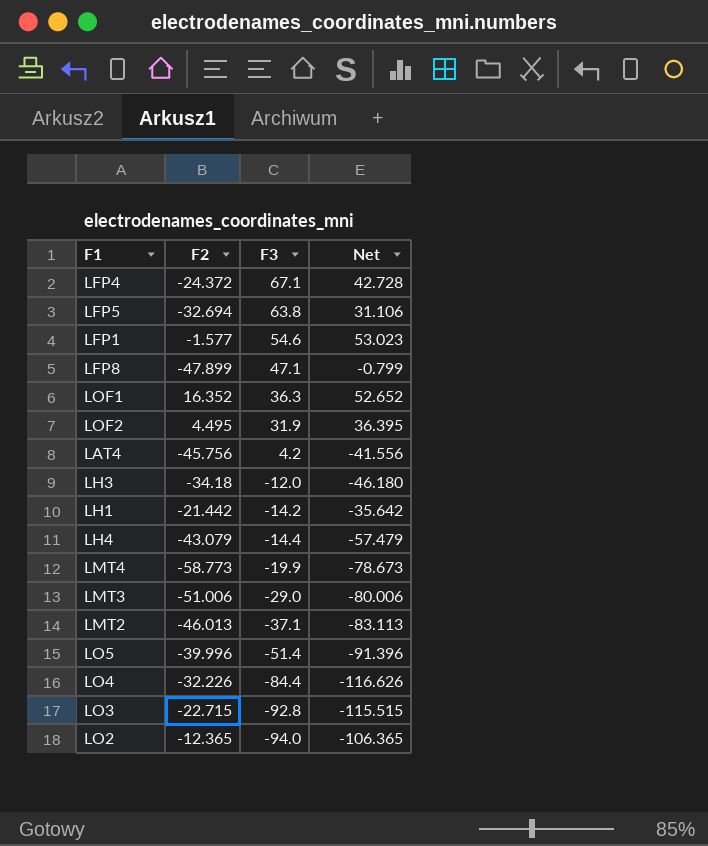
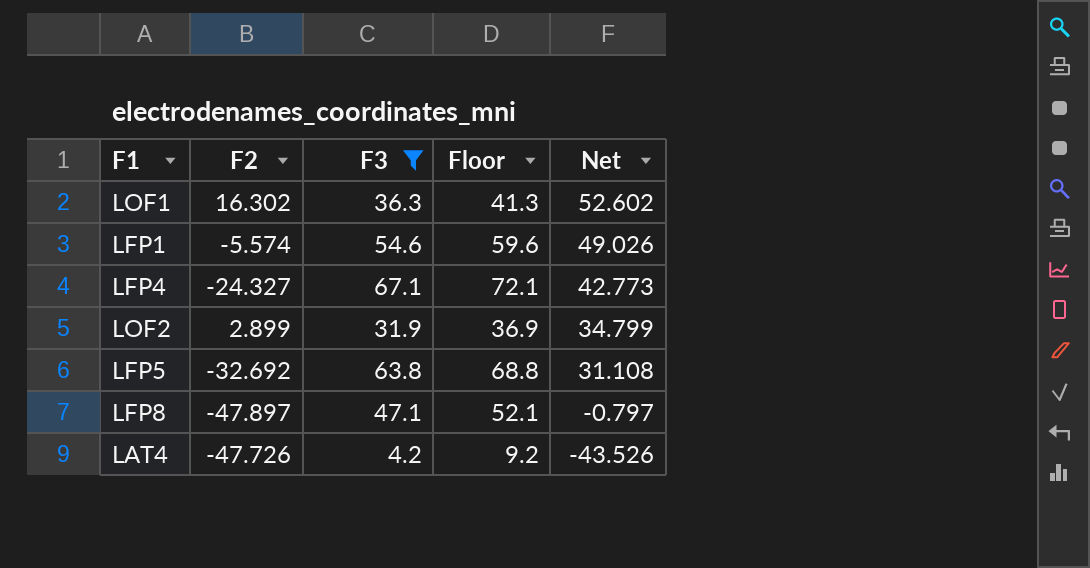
filter: none -> F3 >= 4.2
row order: F3 descending -> Net descending
column Floor | formula: none -> [F3] + 5
LOF1 | F2: 16.352 -> 16.302
LOF1 | Net: 52.652 -> 52.602
LFP1 | F2: -1.577 -> -5.574
LFP1 | Net: 53.023 -> 49.026
LFP4 | F2: -24.372 -> -24.327
LFP4 | Net: 42.728 -> 42.773
LOF2 | F2: 4.495 -> 2.899
LOF2 | Net: 36.395 -> 34.799
LFP5 | F2: -32.694 -> -32.692
LFP5 | Net: 31.106 -> 31.108
LFP8 | F2: -47.899 -> -47.897
LFP8 | Net: -0.799 -> -0.797
LAT4 | F2: -45.756 -> -47.726
LAT4 | Net: -41.556 -> -43.526

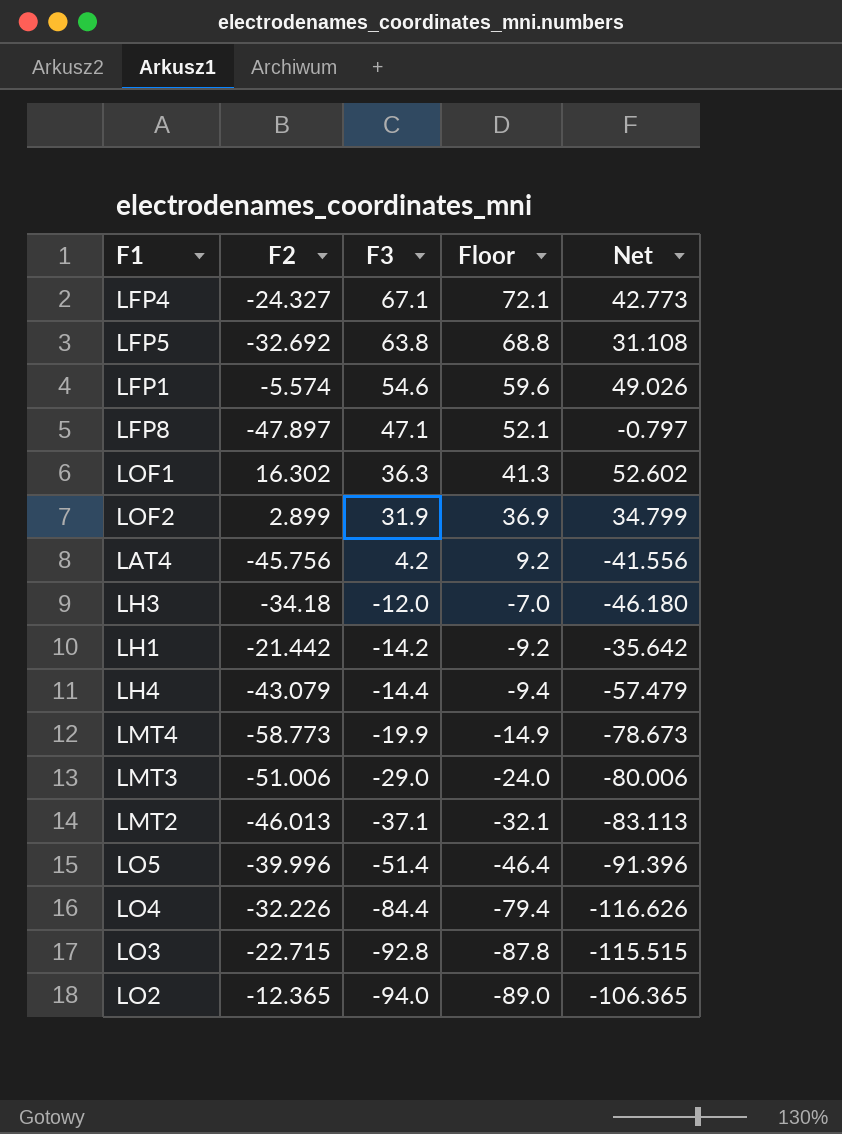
filter: F3 >= 4.2 -> none
row order: Net descending -> F3 descending
LAT4 | F2: -47.726 -> -45.756
LAT4 | Net: -43.526 -> -41.556

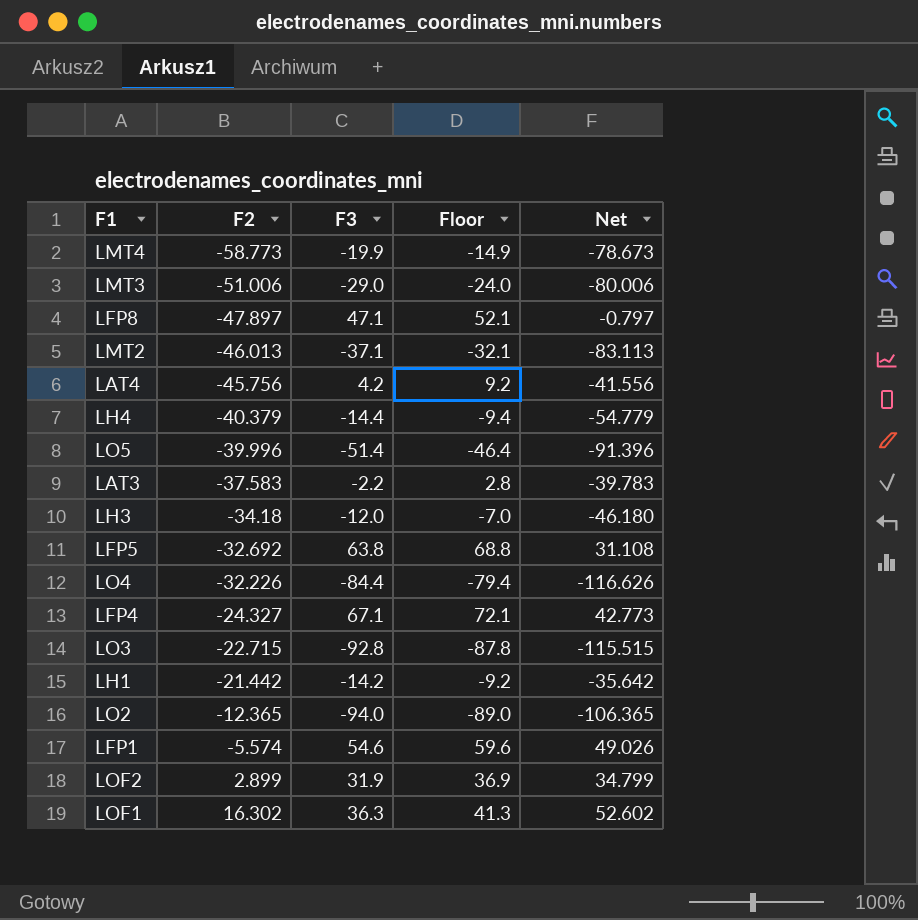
row order: F3 descending -> F2 ascending
LH4 | F2: -43.079 -> -40.379
LH4 | Net: -57.479 -> -54.779
row LAT3: none -> -37.583 | -2.2 | 2.8 | -39.783

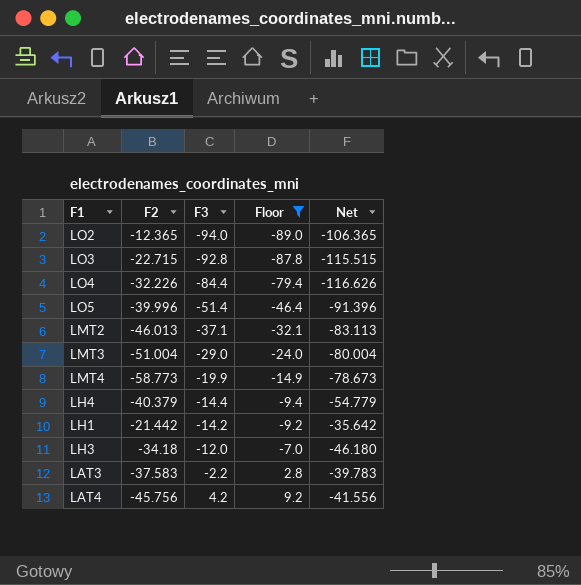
filter: none -> Floor <= 9.2
row order: F2 ascending -> F3 ascending
LMT3 | F2: -51.006 -> -51.004
LMT3 | Net: -80.006 -> -80.004

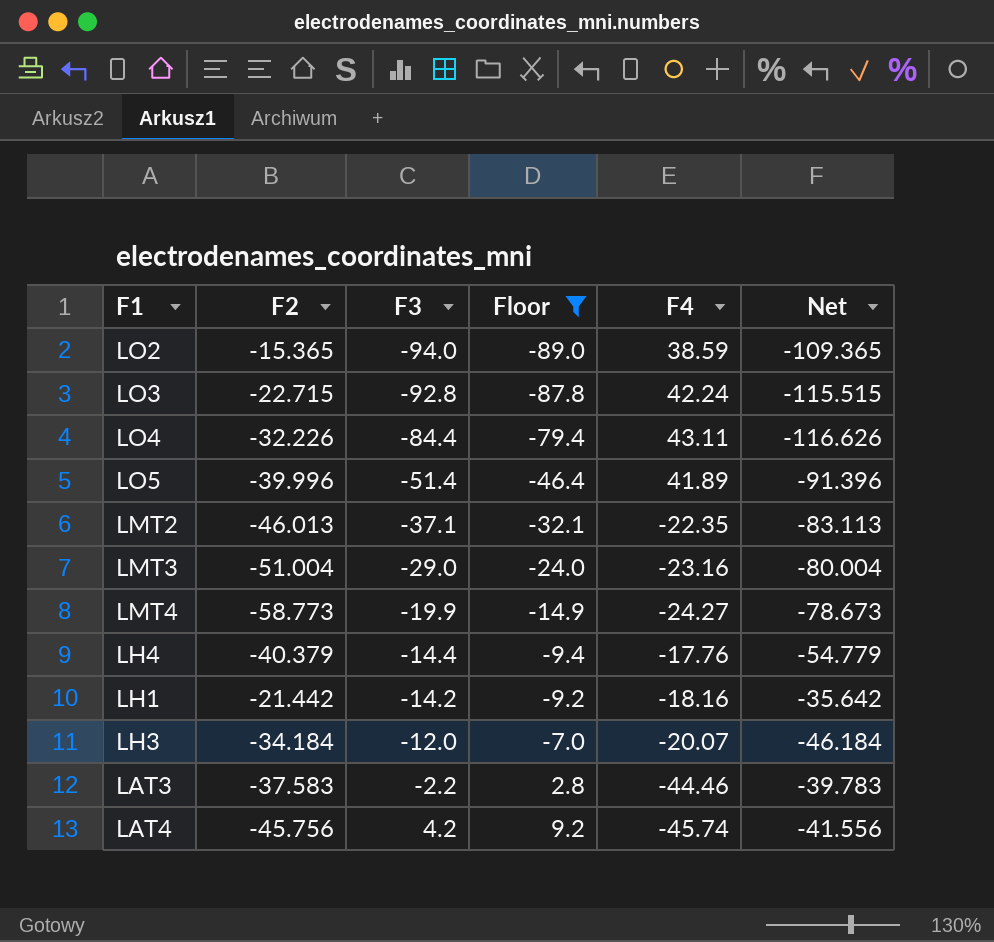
column F4 | position: none -> 5
LO2 | F2: -12.365 -> -15.365
LO2 | Net: -106.365 -> -109.365
LH3 | F2: -34.18 -> -34.184
LH3 | Net: -46.180 -> -46.184

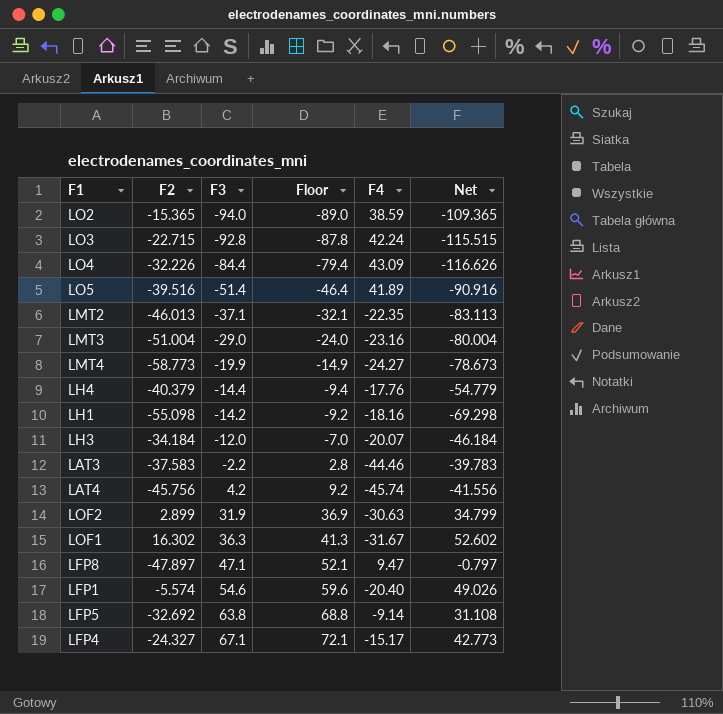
filter: Floor <= 9.2 -> none
LO4 | F4: 43.11 -> 43.09
LO5 | F2: -39.996 -> -39.516
LO5 | Net: -91.396 -> -90.916
LH1 | F2: -21.442 -> -55.098
LH1 | Net: -35.642 -> -69.298

